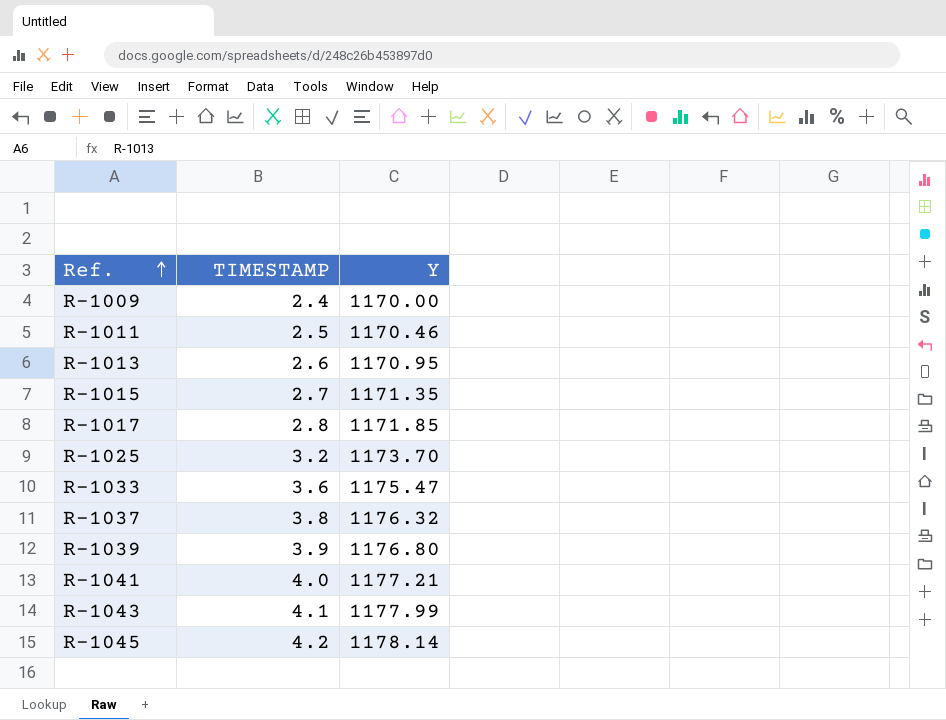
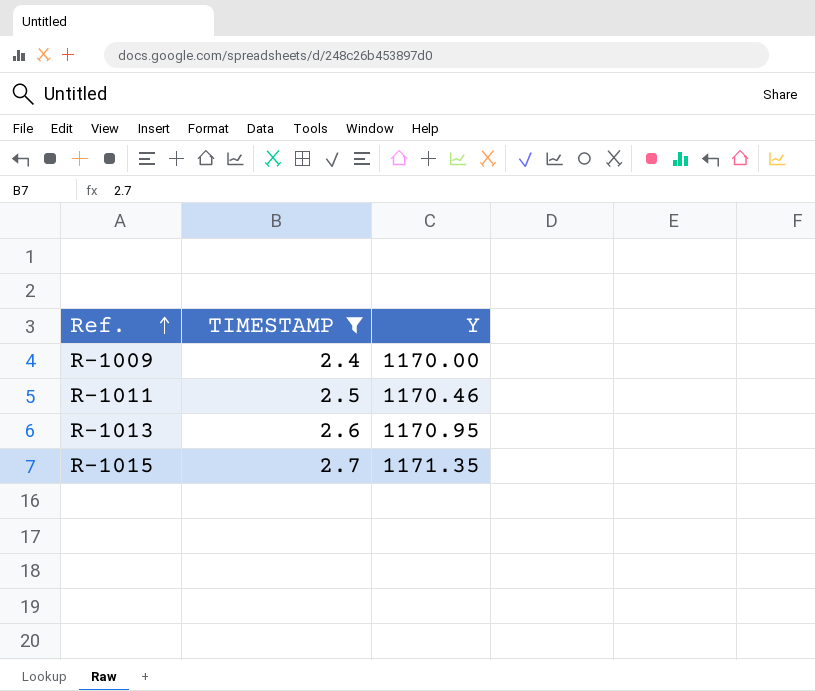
filter: none -> TIMESTAMP <= 2.7

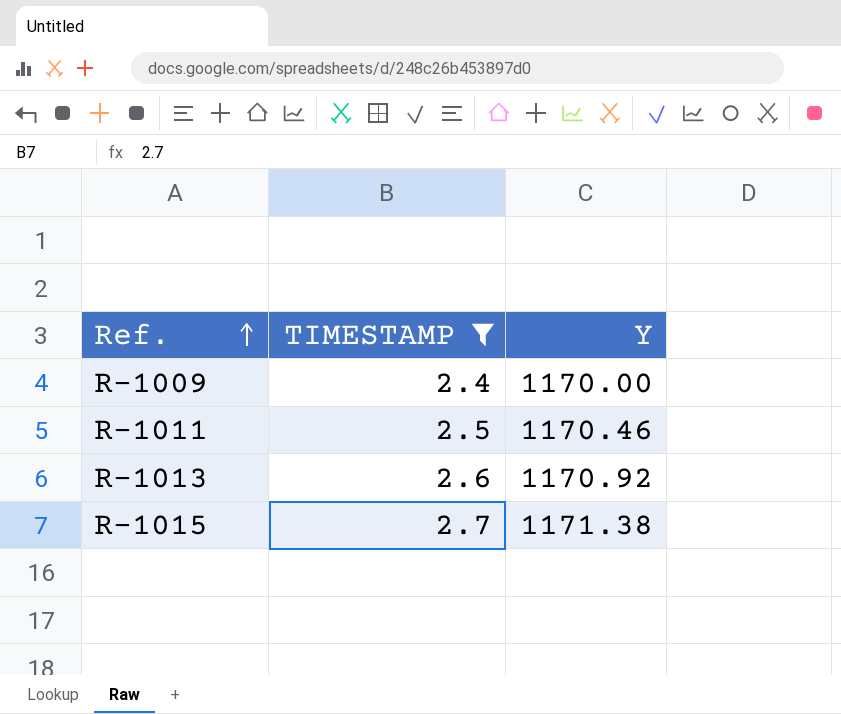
R-1013 | Y: 1170.95 -> 1170.92
R-1015 | Y: 1171.35 -> 1171.38

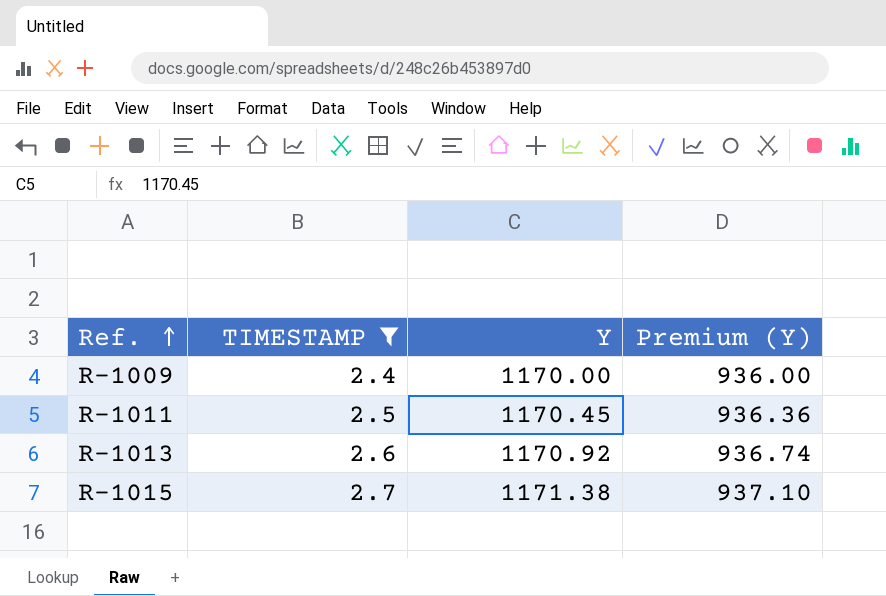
column Premium (Y) | formula: none -> [Y] * 0.8
R-1011 | Y: 1170.46 -> 1170.45

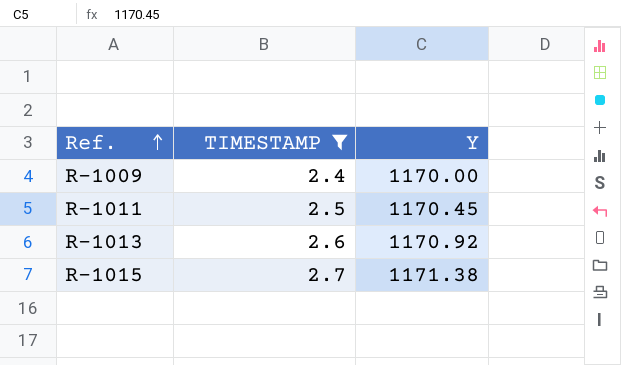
column Premium (Y) | formula: [Y] * 0.8 -> none

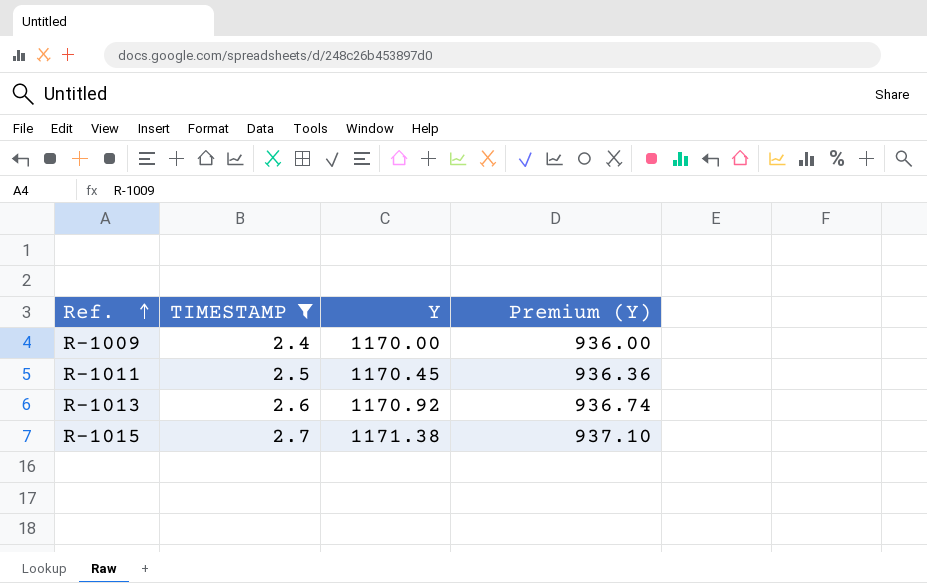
column Premium (Y) | formula: none -> [Y] * 0.8

